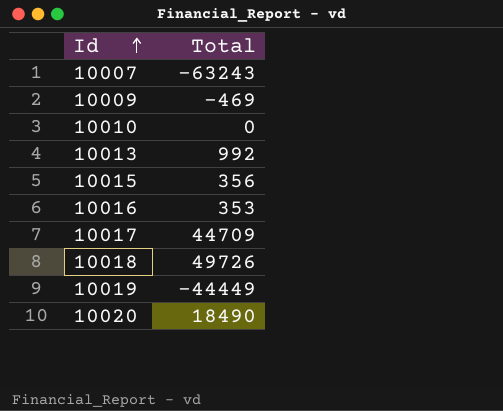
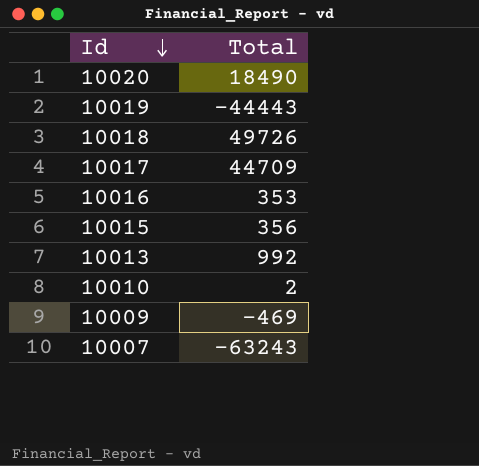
row order: Id ascending -> Id descending
10019 | Total: -44449 -> -44443
10010 | Total: 0 -> 2

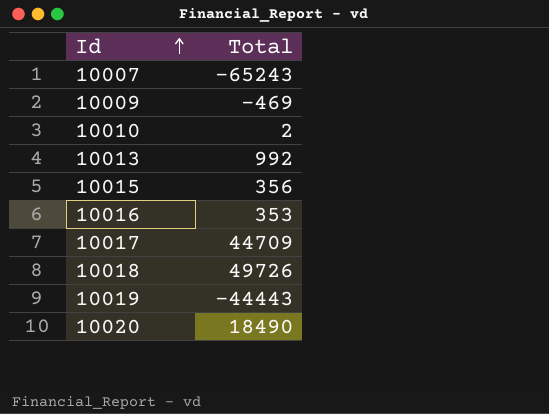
row order: Id descending -> Id ascending
10007 | Total: -63243 -> -65243

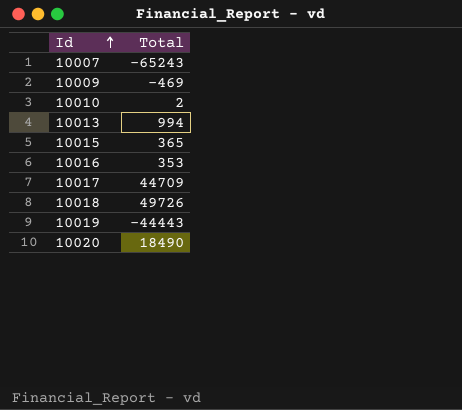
10013 | Total: 992 -> 994
10015 | Total: 356 -> 365

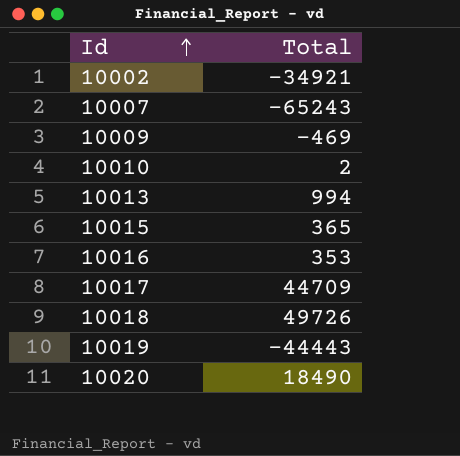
row 10002: none -> -34921

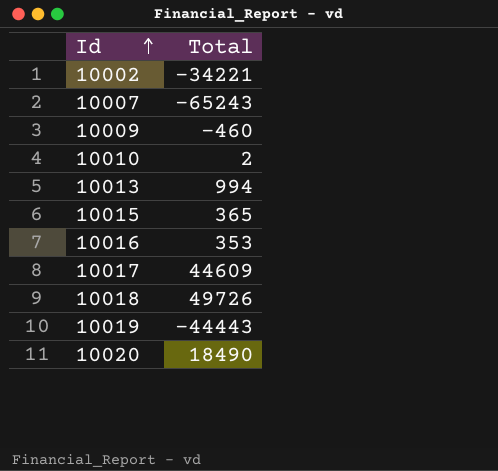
10002 | Total: -34921 -> -34221
10009 | Total: -469 -> -460
10017 | Total: 44709 -> 44609

